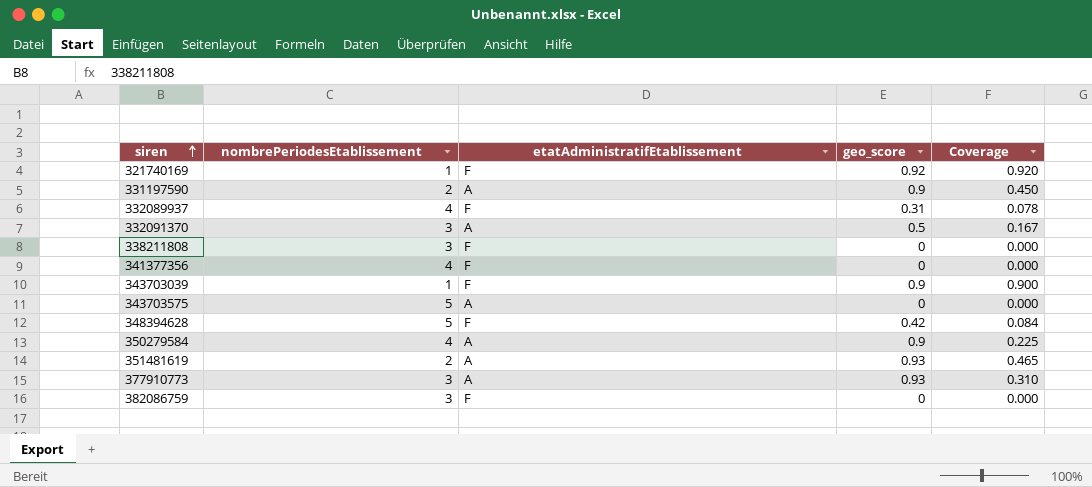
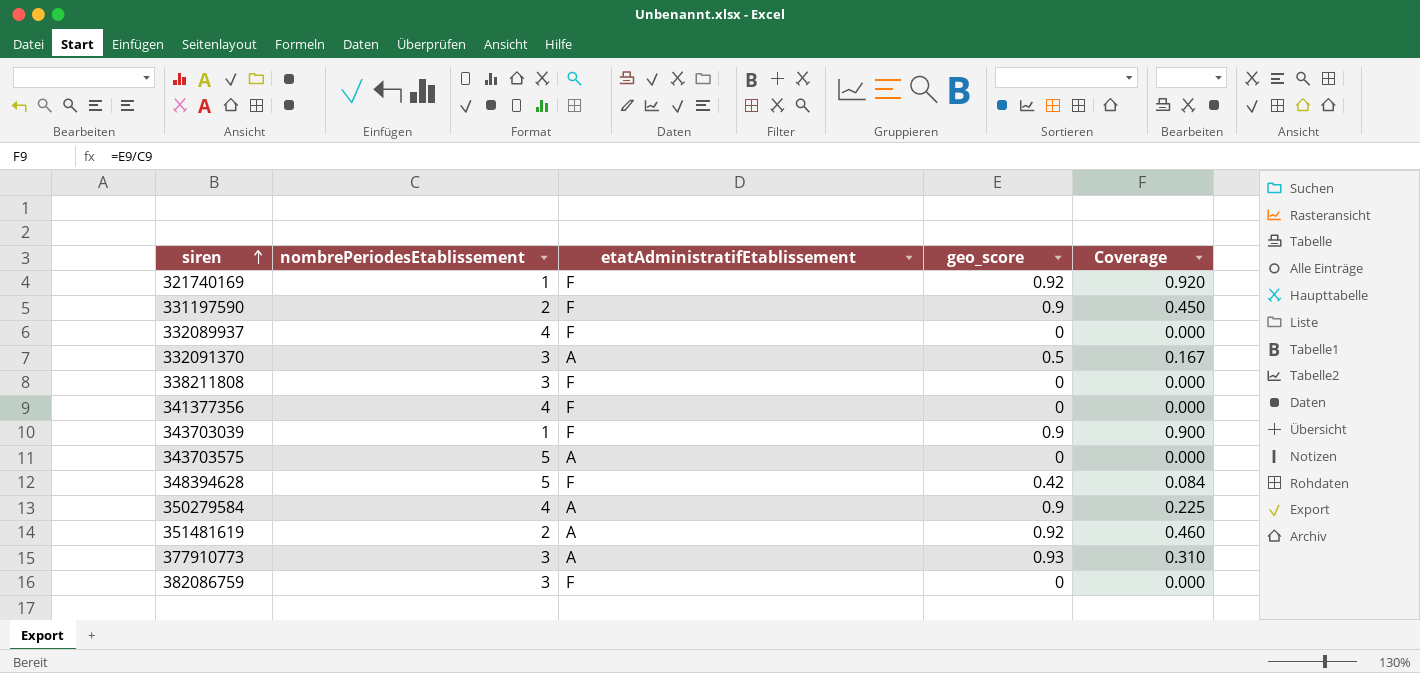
331197590 | etatAdministratifEtablissement: A -> F
332089937 | geo_score: 0.31 -> 0
332089937 | Coverage: 0.078 -> 0.000
351481619 | geo_score: 0.93 -> 0.92
351481619 | Coverage: 0.465 -> 0.460

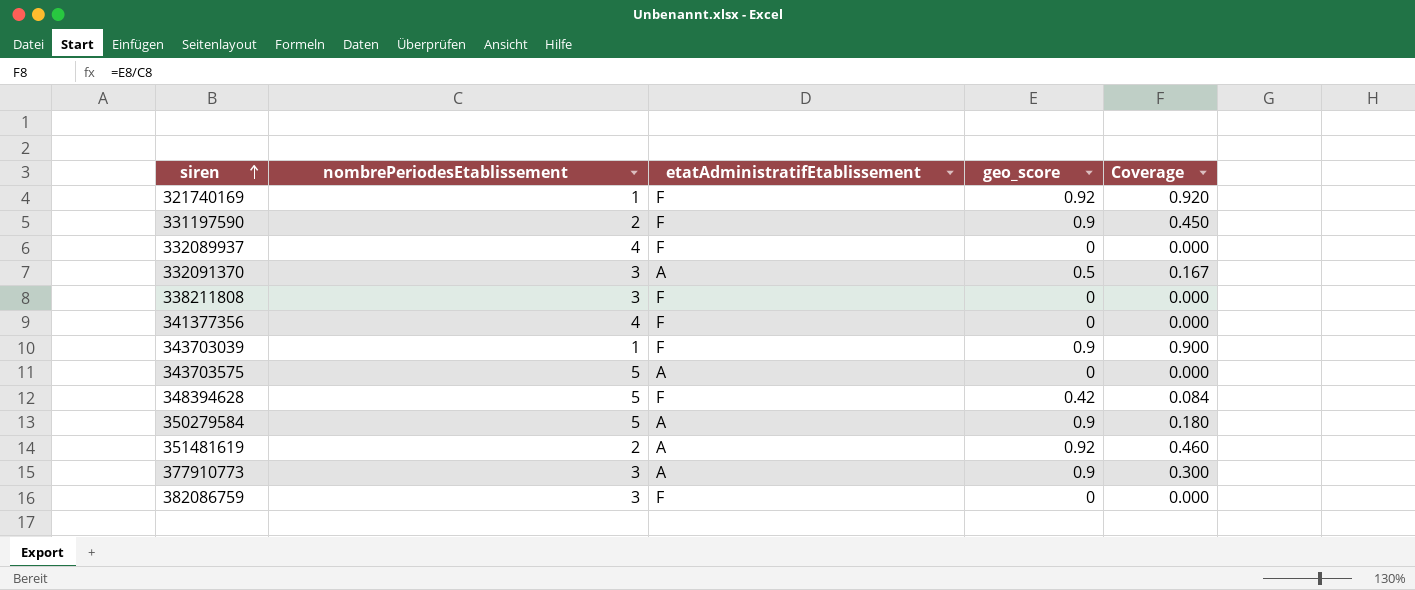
350279584 | nombrePeriodesEtablissement: 4 -> 5
350279584 | Coverage: 0.225 -> 0.180
377910773 | geo_score: 0.93 -> 0.9
377910773 | Coverage: 0.310 -> 0.300

